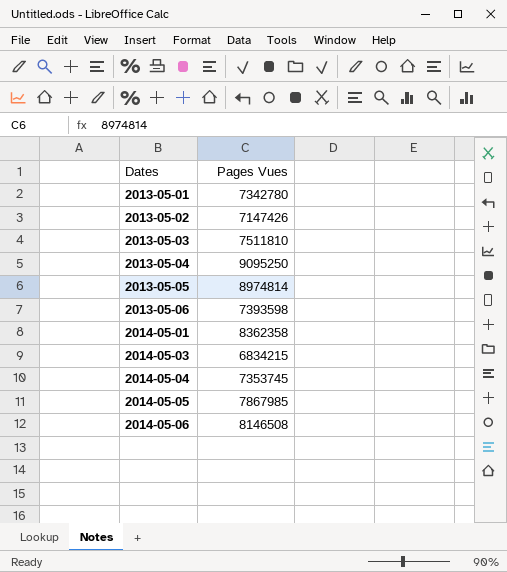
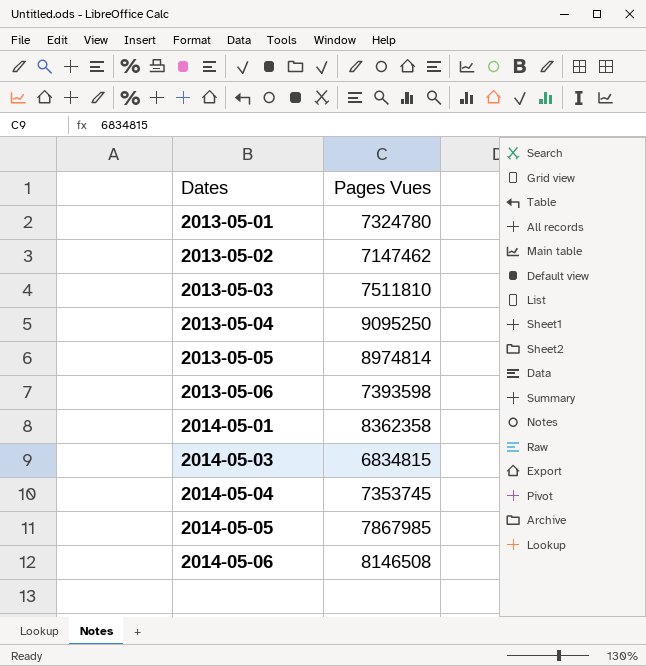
2013-05-01 | Pages Vues: 7342780 -> 7324780
2013-05-02 | Pages Vues: 7147426 -> 7147462
2014-05-03 | Pages Vues: 6834215 -> 6834815

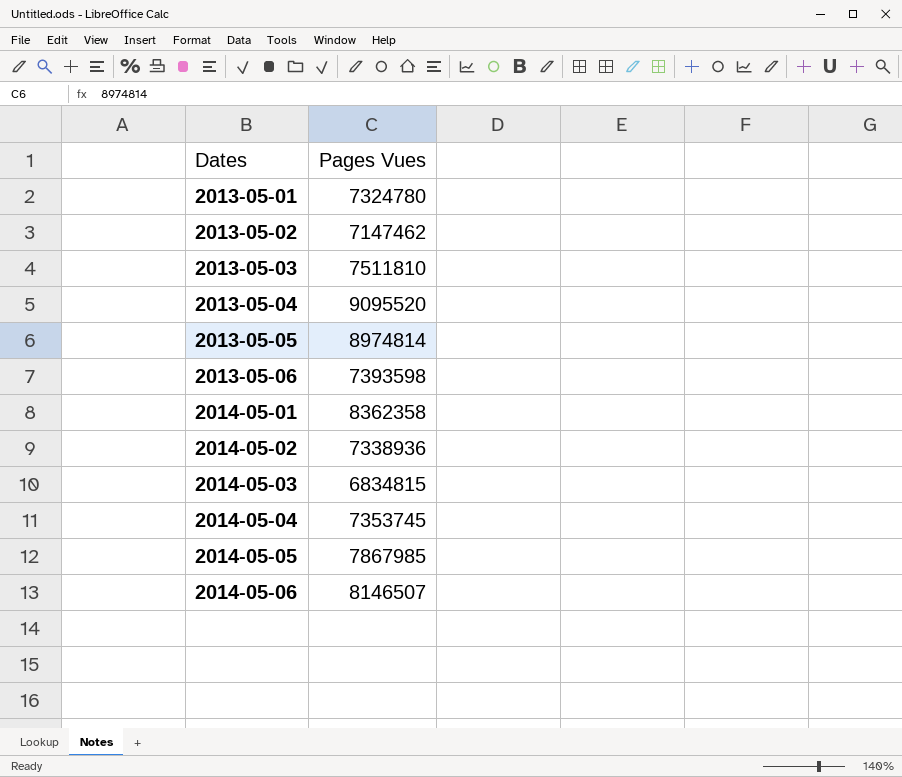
2013-05-04 | Pages Vues: 9095250 -> 9095520
row 2014-05-02: none -> 7338936
2014-05-06 | Pages Vues: 8146508 -> 8146507

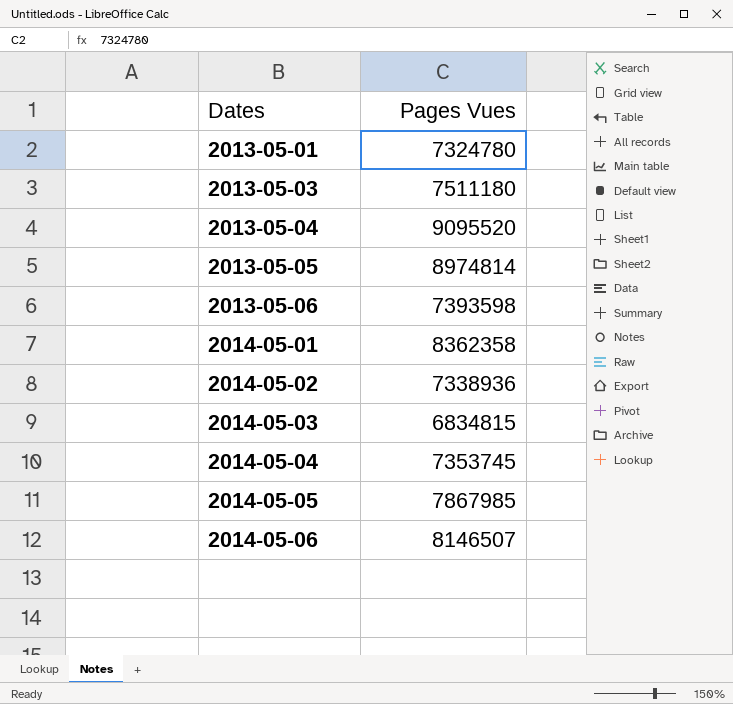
row 2013-05-02: 7147462 -> none
2013-05-03 | Pages Vues: 7511810 -> 7511180

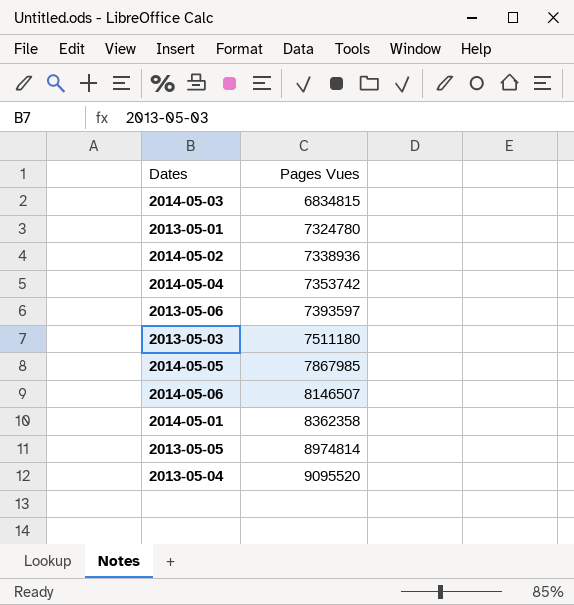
row order: Dates ascending -> Pages Vues ascending
2014-05-04 | Pages Vues: 7353745 -> 7353742
2013-05-06 | Pages Vues: 7393598 -> 7393597

